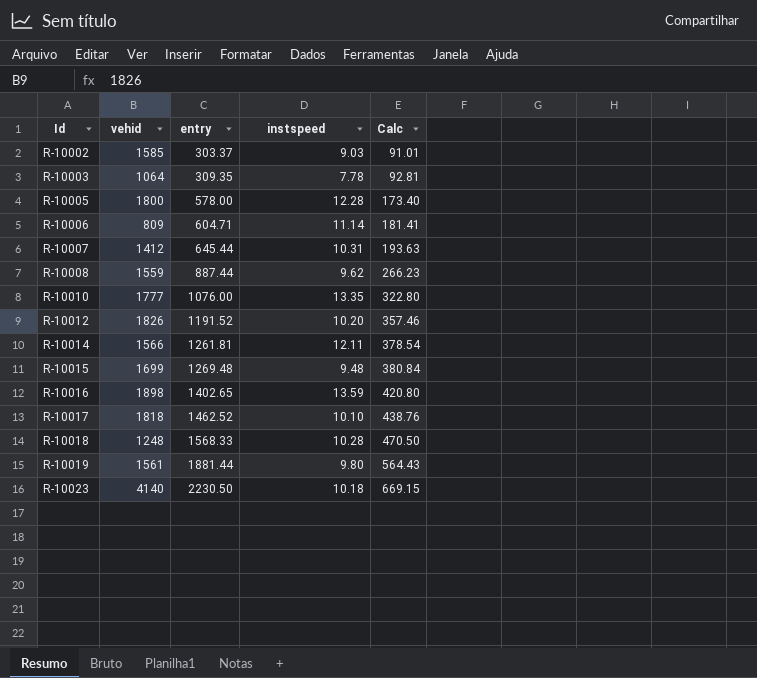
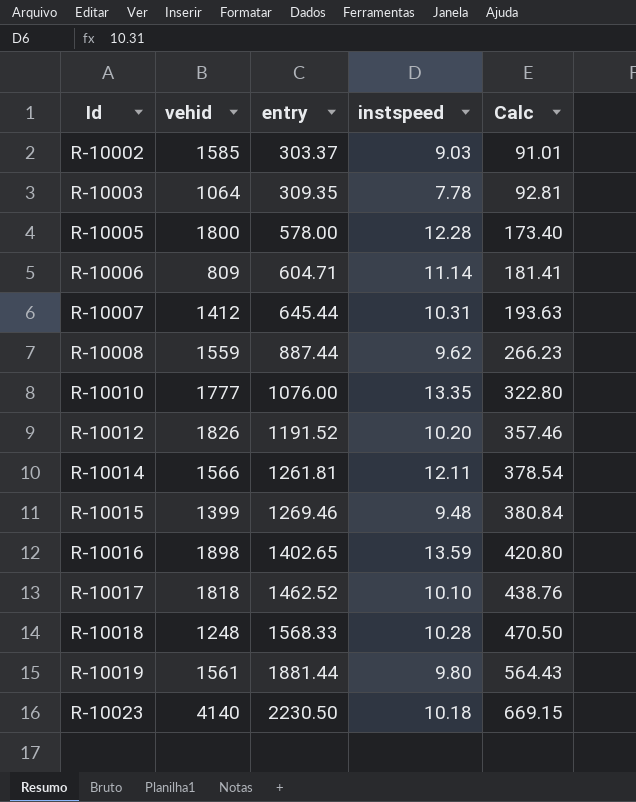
R-10015 | vehid: 1699 -> 1399
R-10015 | entry: 1269.48 -> 1269.46

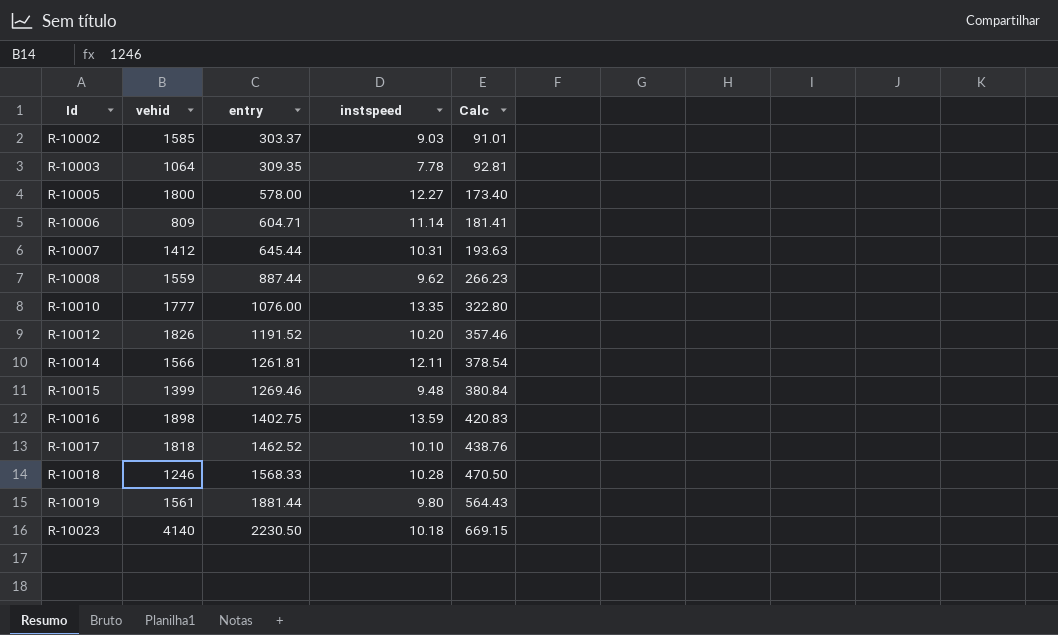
R-10005 | instspeed: 12.28 -> 12.27
R-10016 | entry: 1402.65 -> 1402.75
R-10016 | Calc: 420.80 -> 420.83
R-10018 | vehid: 1248 -> 1246

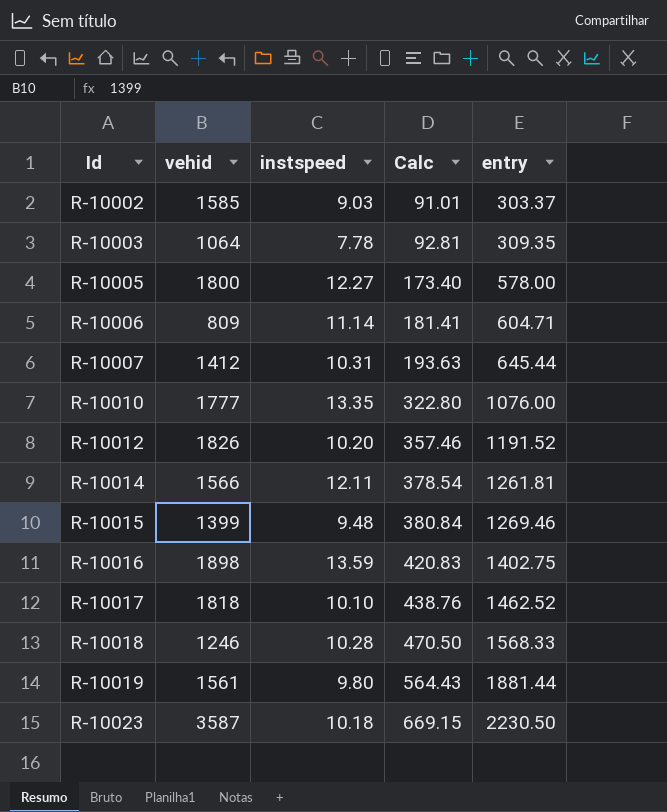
column entry | position: 3 -> 5
row R-10008: 1559 | 887.44 | 9.62 | 266.23 -> none
R-10023 | vehid: 4140 -> 3587

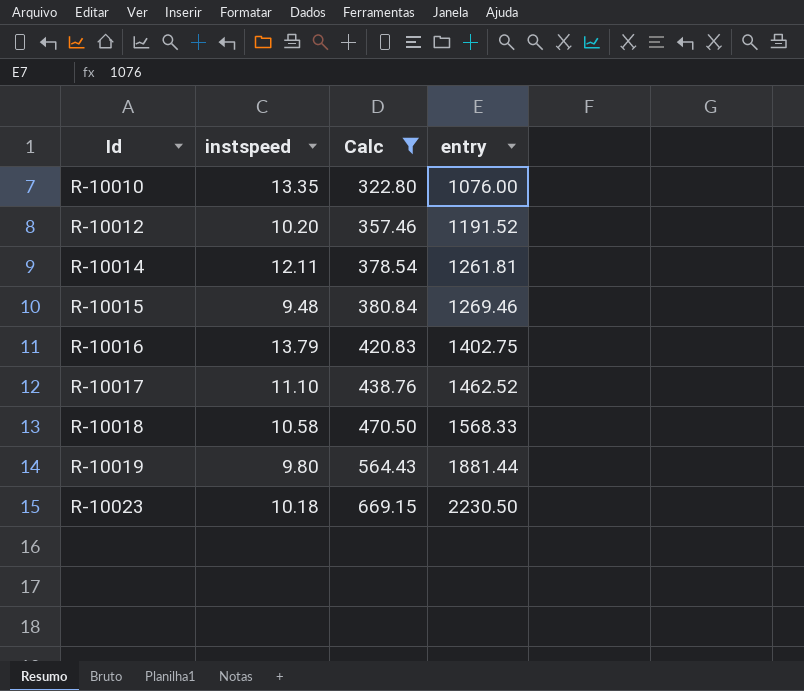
filter: none -> Calc >= 322.80
column vehid | position: 2 -> none
R-10016 | instspeed: 13.59 -> 13.79
R-10017 | instspeed: 10.10 -> 11.10
R-10018 | instspeed: 10.28 -> 10.58

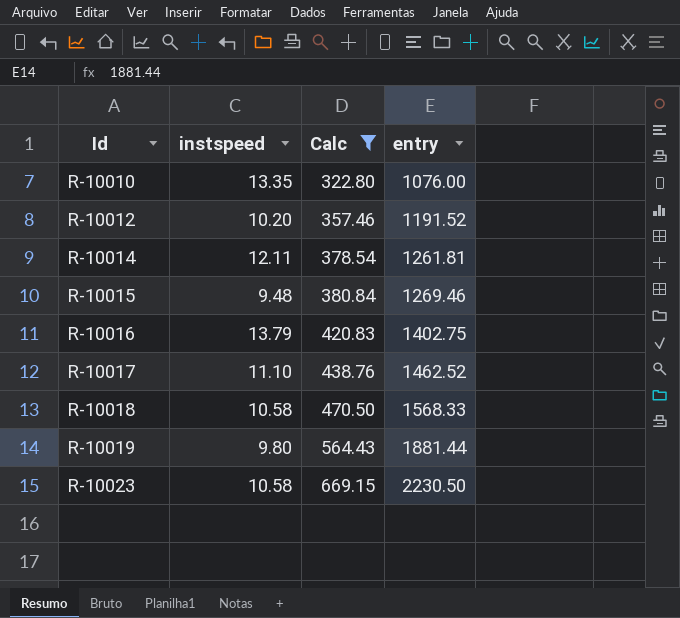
R-10023 | instspeed: 10.18 -> 10.58

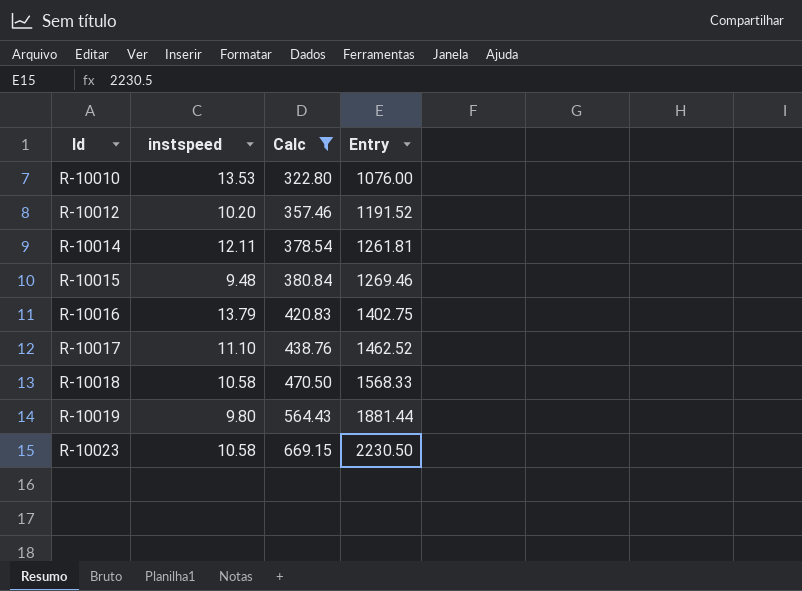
column name: entry -> Entry
R-10010 | instspeed: 13.35 -> 13.53

